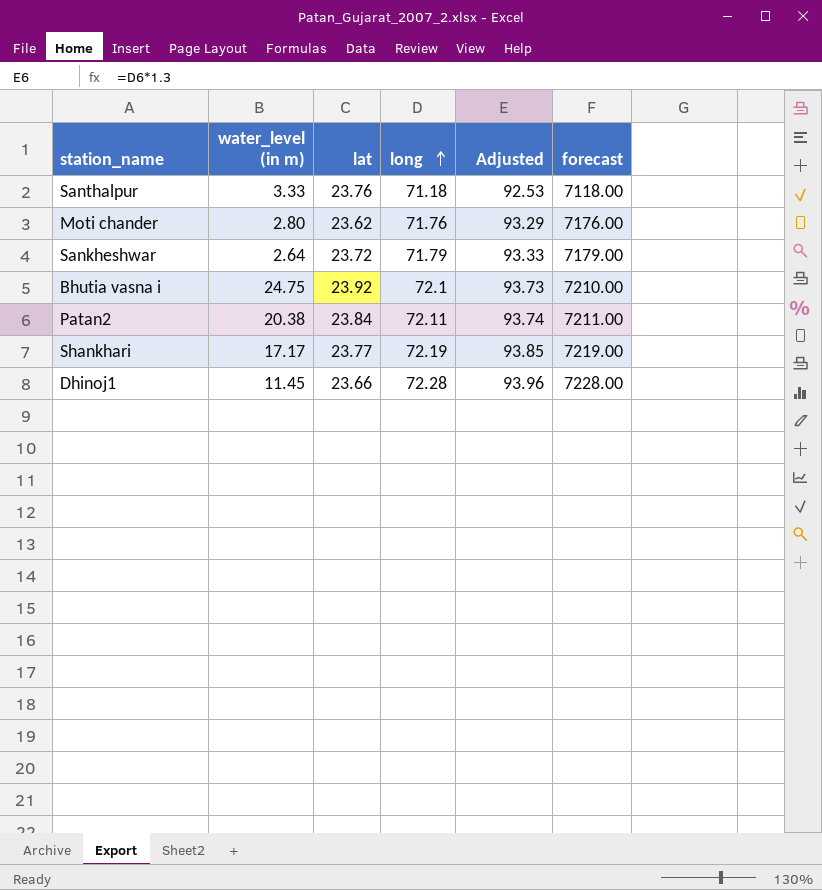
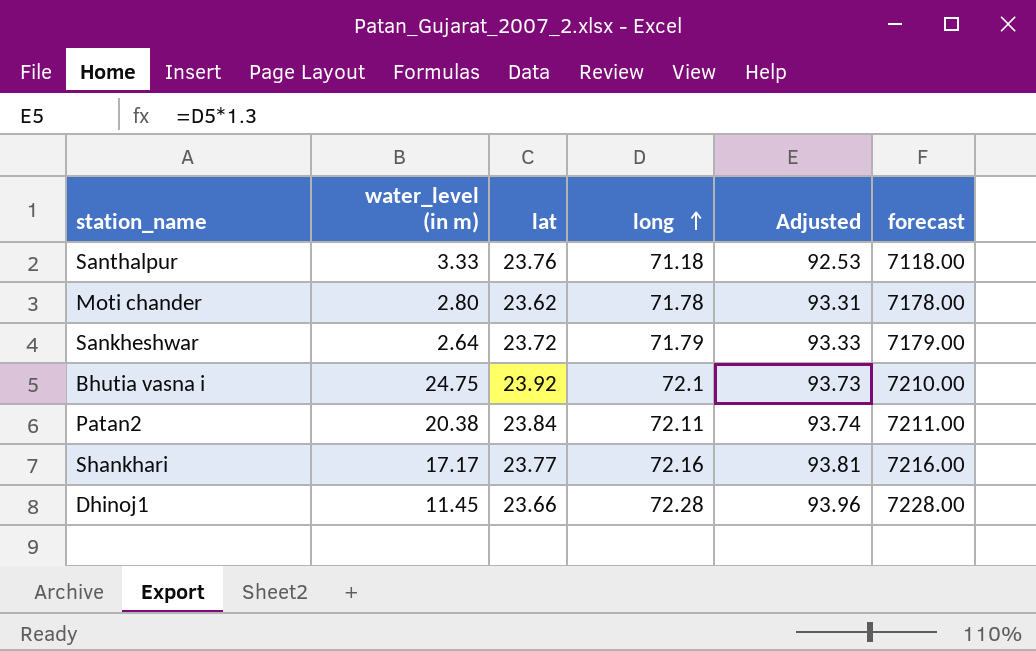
Moti chander | long: 71.76 -> 71.78
Moti chander | Adjusted: 93.29 -> 93.31
Moti chander | forecast: 7176.00 -> 7178.00
Shankhari | long: 72.19 -> 72.16
Shankhari | Adjusted: 93.85 -> 93.81
Shankhari | forecast: 7219.00 -> 7216.00

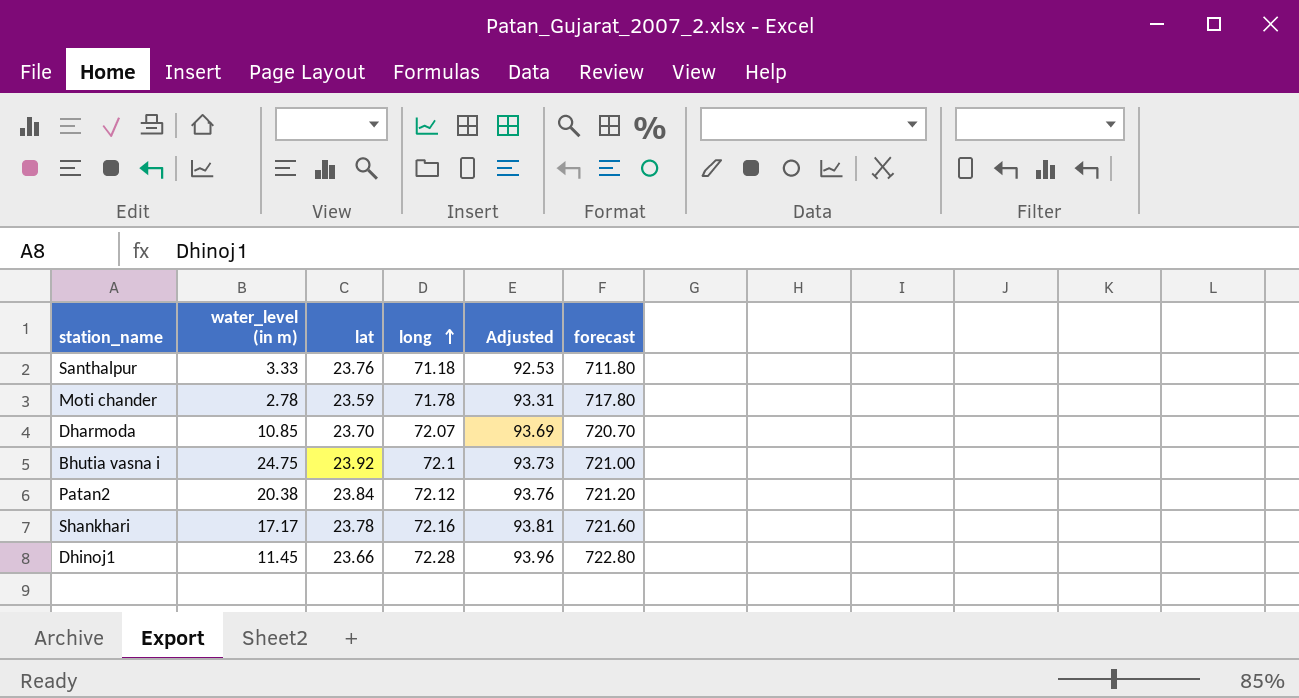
column forecast | formula: [long] * 100 -> [long] * 10
row Sankheshwar: 2.64 | 23.72 | 71.79 | 93.33 | 7179.00 -> none
Moti chander | water_level (in m): 2.80 -> 2.78
Moti chander | lat: 23.62 -> 23.59
row Dharmoda: none -> 10.85 | 23.70 | 72.07 | 93.69 | 720.70
Patan2 | long: 72.11 -> 72.12
Patan2 | Adjusted: 93.74 -> 93.76
Shankhari | lat: 23.77 -> 23.78

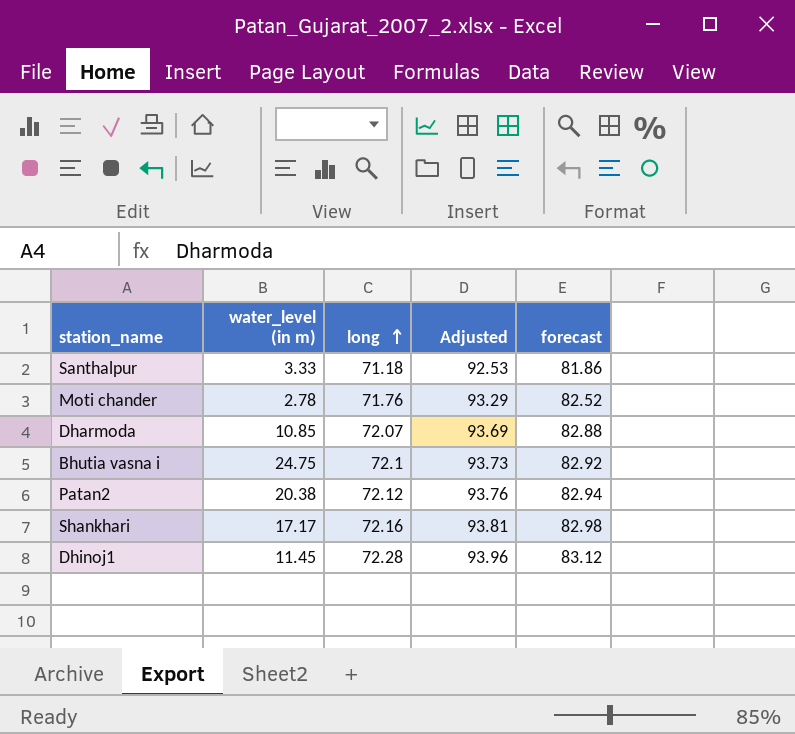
column lat | position: 3 -> none
column forecast | formula: [long] * 10 -> [long] * 1.15
Moti chander | long: 71.78 -> 71.76
Moti chander | Adjusted: 93.31 -> 93.29

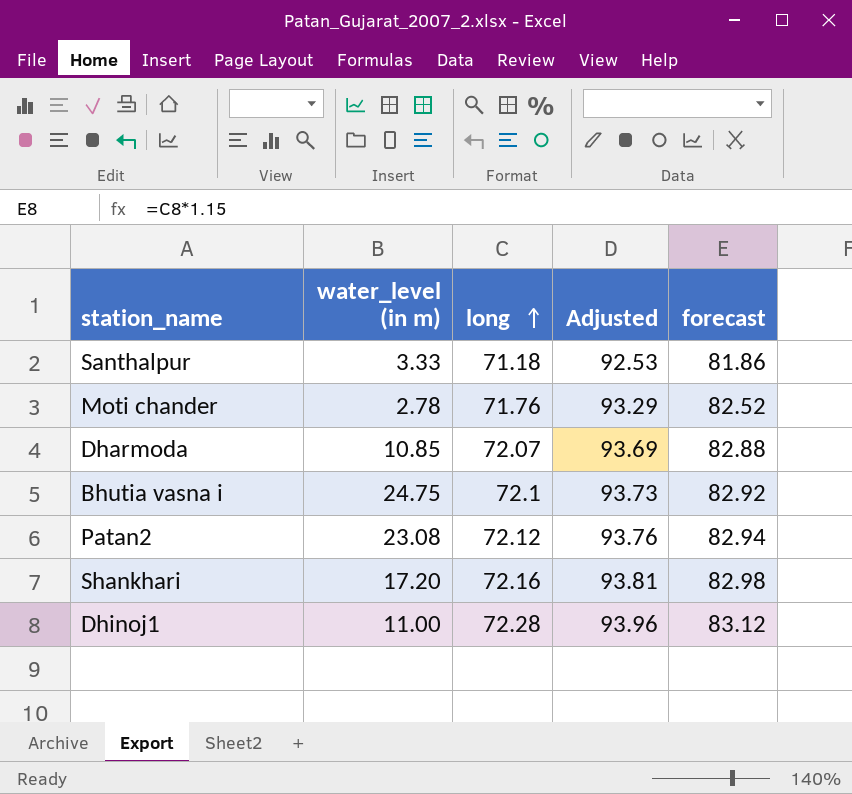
Patan2 | water_level (in m): 20.38 -> 23.08
Shankhari | water_level (in m): 17.17 -> 17.20
Dhinoj1 | water_level (in m): 11.45 -> 11.00

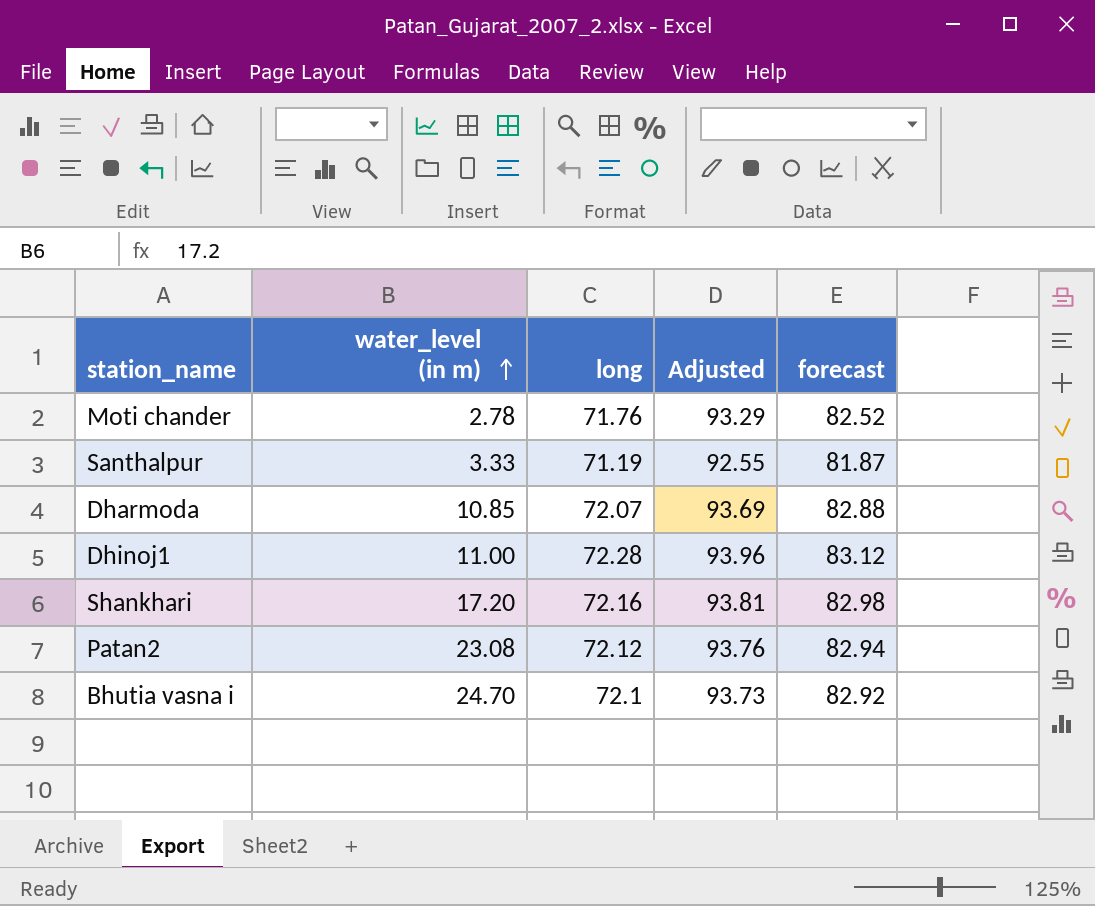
row order: long ascending -> water_level (in m) ascending
Santhalpur | long: 71.18 -> 71.19
Santhalpur | Adjusted: 92.53 -> 92.55
Santhalpur | forecast: 81.86 -> 81.87
Bhutia vasna i | water_level (in m): 24.75 -> 24.70

